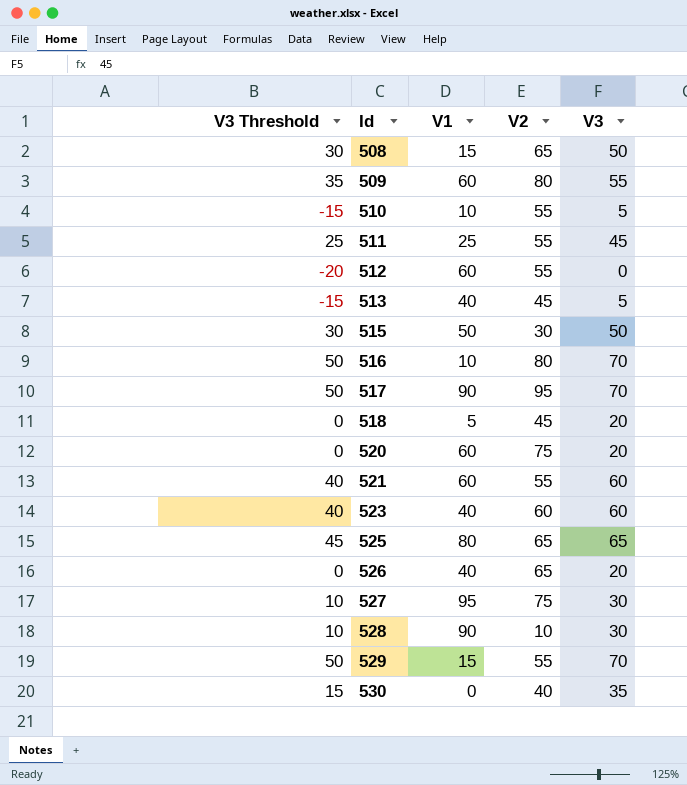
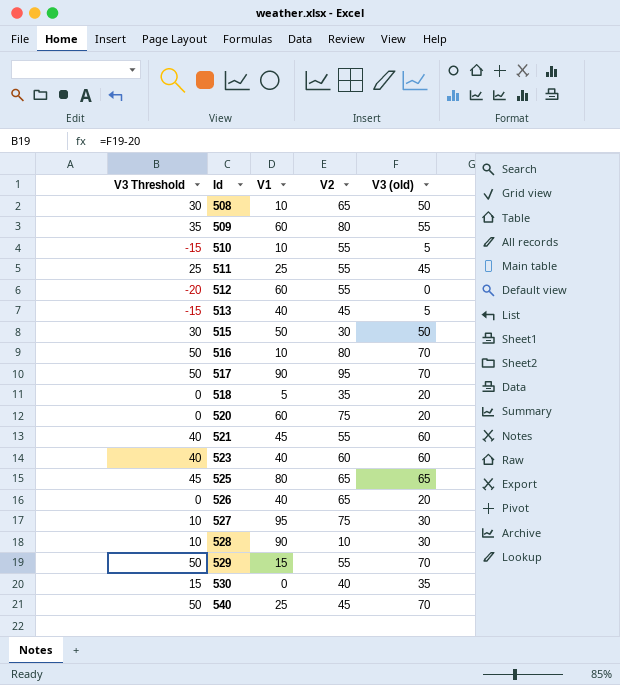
column name: V3 -> V3 (old)
508 | V1: 15 -> 10
518 | V2: 45 -> 35
521 | V1: 60 -> 45
row 540: none -> 50 | 25 | 45 | 70

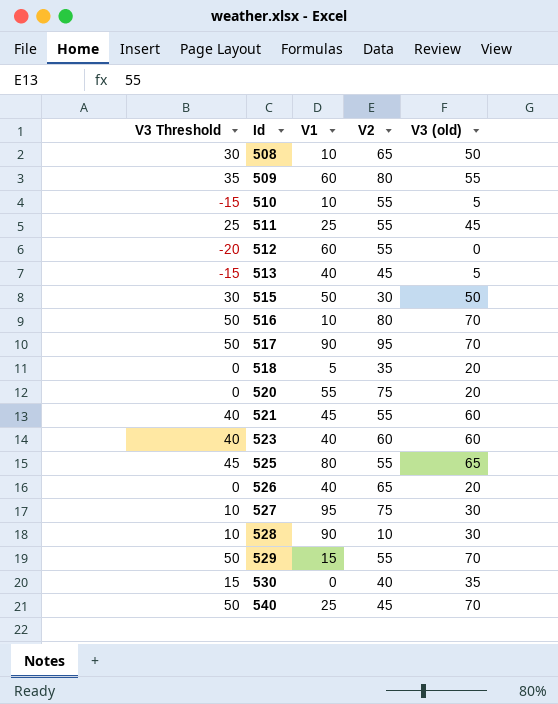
520 | V1: 60 -> 55
525 | V2: 65 -> 55

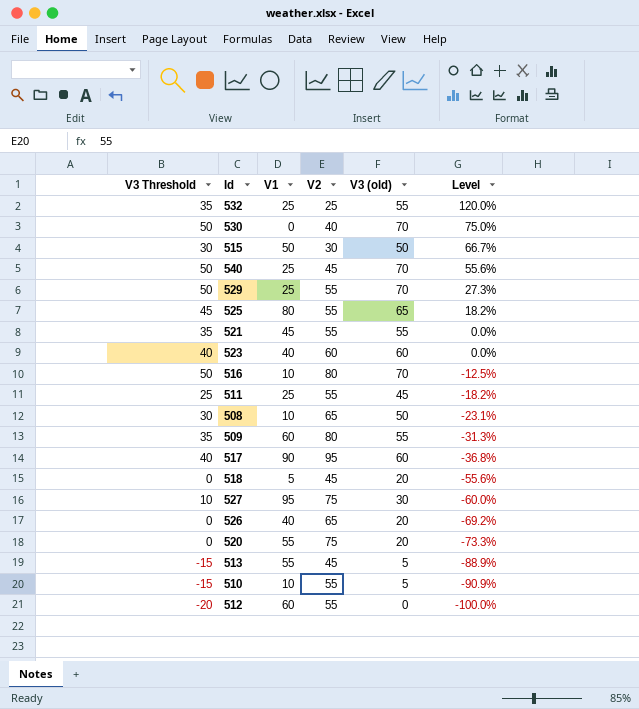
row order: Id ascending -> Level descending
column Level | formula: none -> ([V3 (old)] - [V2]) / [V2]
row 528: 10 | 90 | 10 | 30 -> none
row 532: none -> 35 | 25 | 25 | 55 | 120.0%
530 | V3 Threshold: 15 -> 50
530 | V3 (old): 35 -> 70
529 | V1: 15 -> 25
521 | V3 Threshold: 40 -> 35
521 | V3 (old): 60 -> 55
517 | V3 Threshold: 50 -> 40
517 | V3 (old): 70 -> 60
518 | V2: 35 -> 45
513 | V1: 40 -> 55

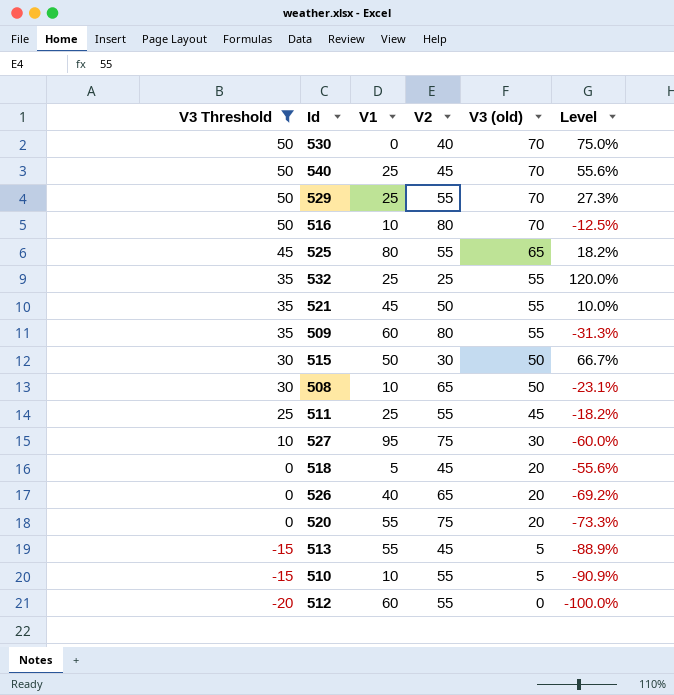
filter: none -> V3 Threshold != 40
row order: Level descending -> V3 Threshold descending
521 | V2: 55 -> 50
521 | Level: 0.0% -> 10.0%

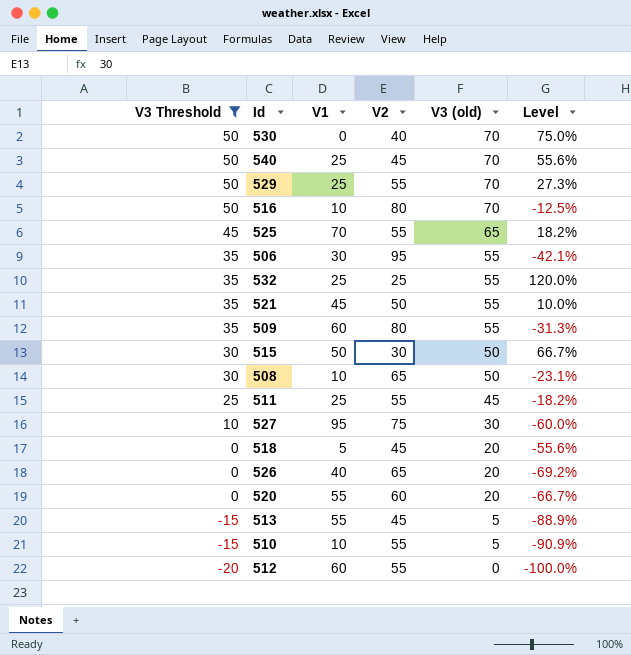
525 | V1: 80 -> 70
row 506: none -> 35 | 30 | 95 | 55 | -42.1%
520 | V2: 75 -> 60
520 | Level: -73.3% -> -66.7%

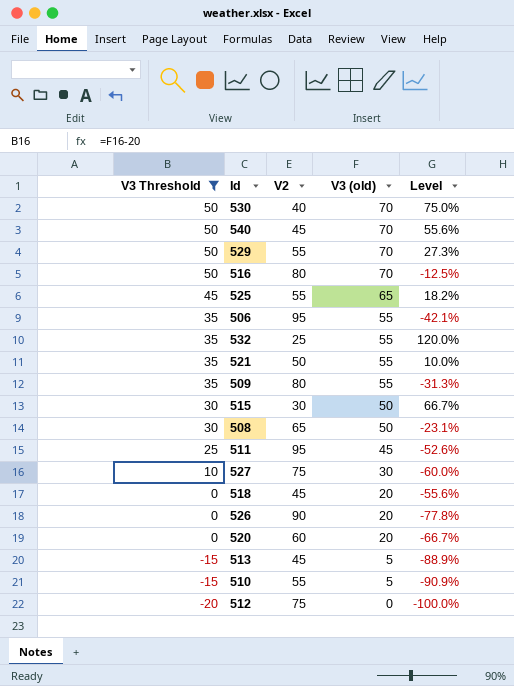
column V1 | position: 3 -> none
511 | V2: 55 -> 95
511 | Level: -18.2% -> -52.6%
526 | V2: 65 -> 90
526 | Level: -69.2% -> -77.8%
512 | V2: 55 -> 75

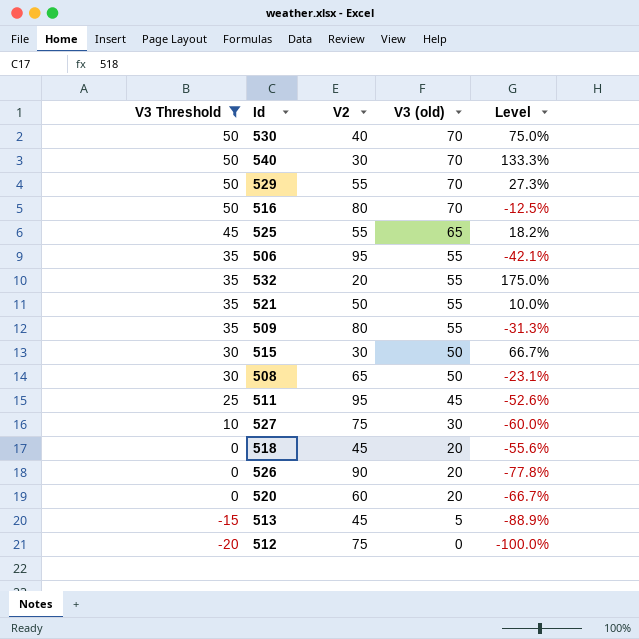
row 510: -15 | 55 | 5 | -90.9% -> none
540 | V2: 45 -> 30
540 | Level: 55.6% -> 133.3%
532 | V2: 25 -> 20
532 | Level: 120.0% -> 175.0%

